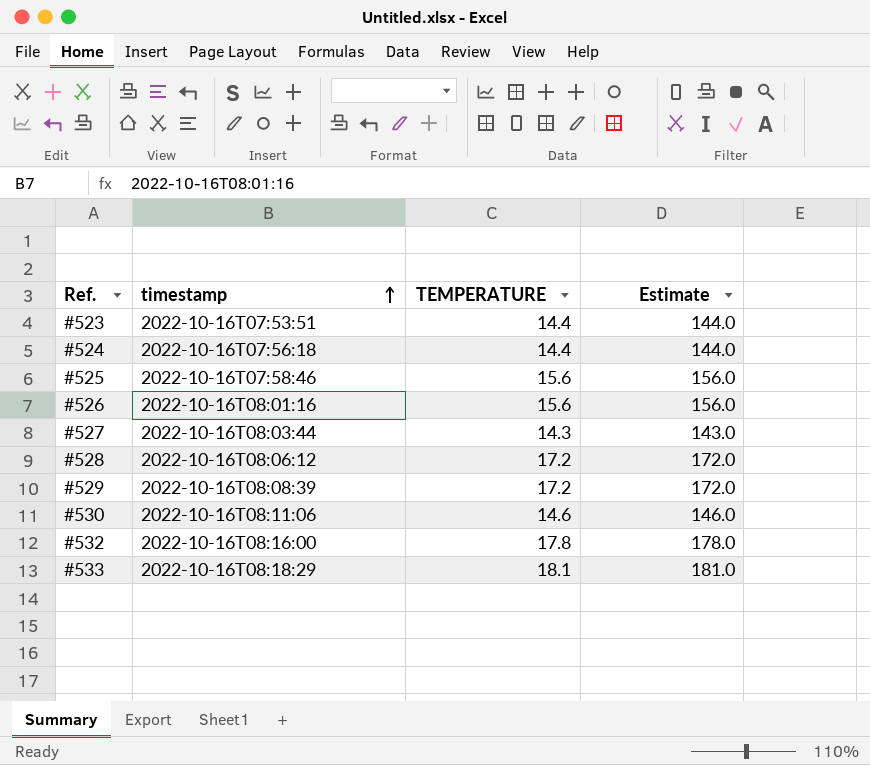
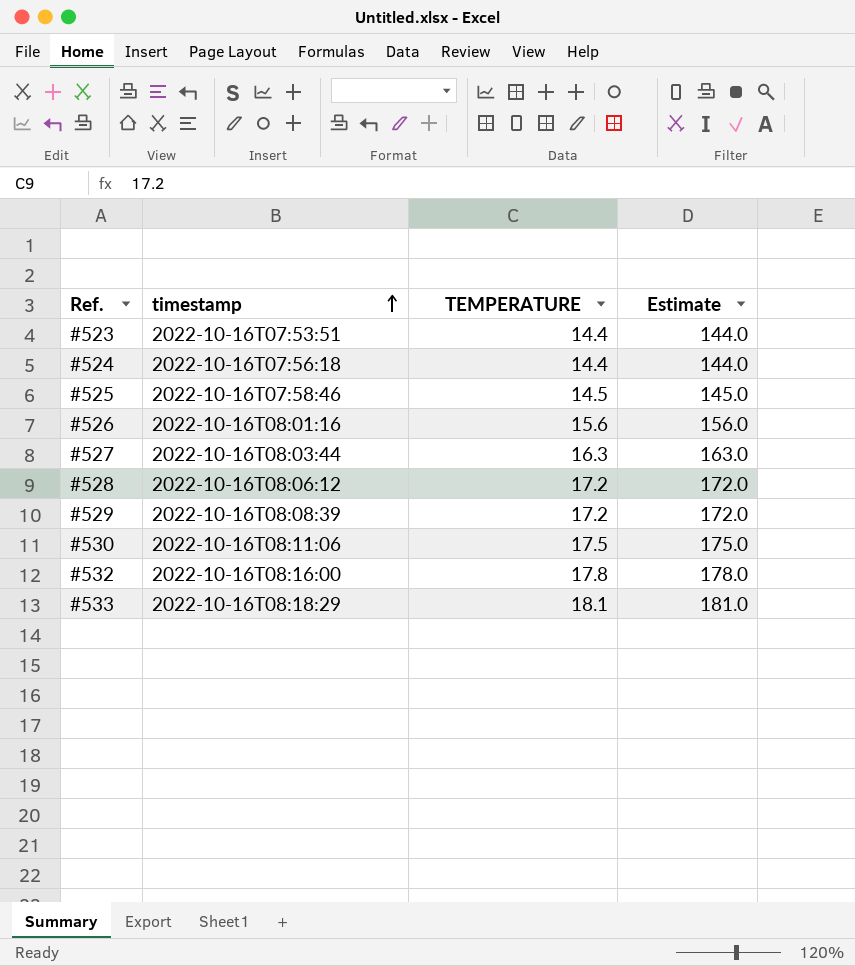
#525 | TEMPERATURE: 15.6 -> 14.5
#525 | Estimate: 156.0 -> 145.0
#527 | TEMPERATURE: 14.3 -> 16.3
#527 | Estimate: 143.0 -> 163.0
#530 | TEMPERATURE: 14.6 -> 17.5
#530 | Estimate: 146.0 -> 175.0

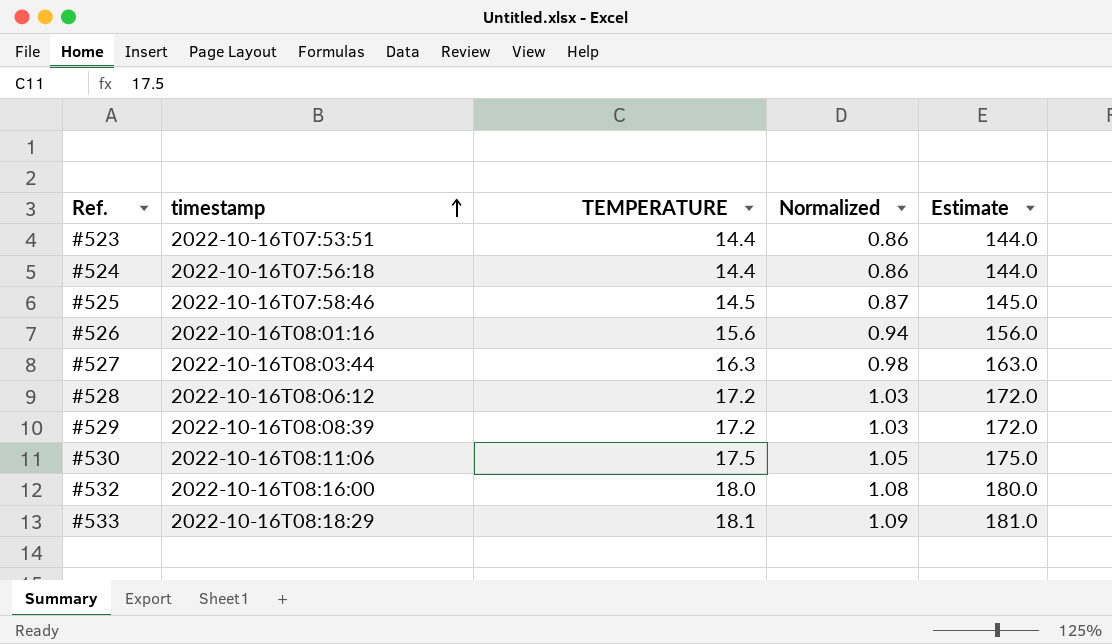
column Normalized | formula: none -> [TEMPERATURE] * 0.06
#532 | TEMPERATURE: 17.8 -> 18.0
#532 | Estimate: 178.0 -> 180.0

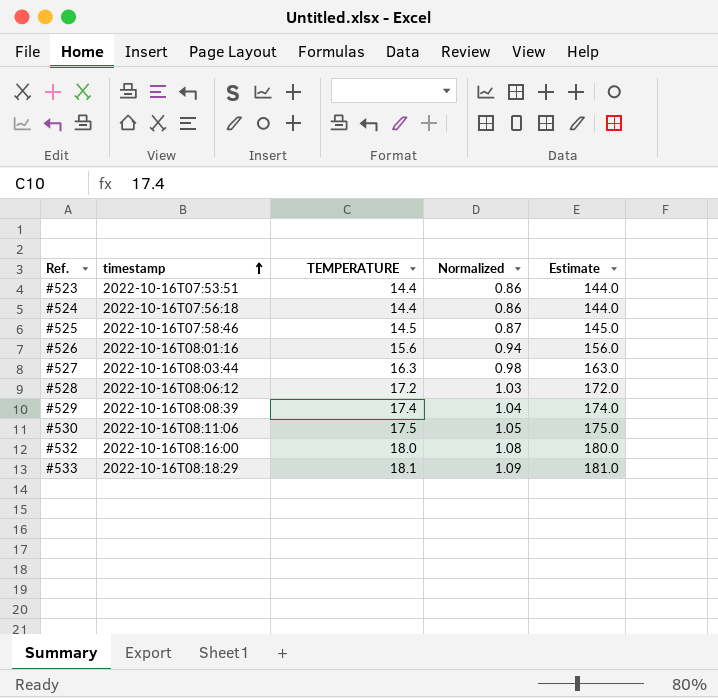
#529 | TEMPERATURE: 17.2 -> 17.4
#529 | Normalized: 1.03 -> 1.04
#529 | Estimate: 172.0 -> 174.0

